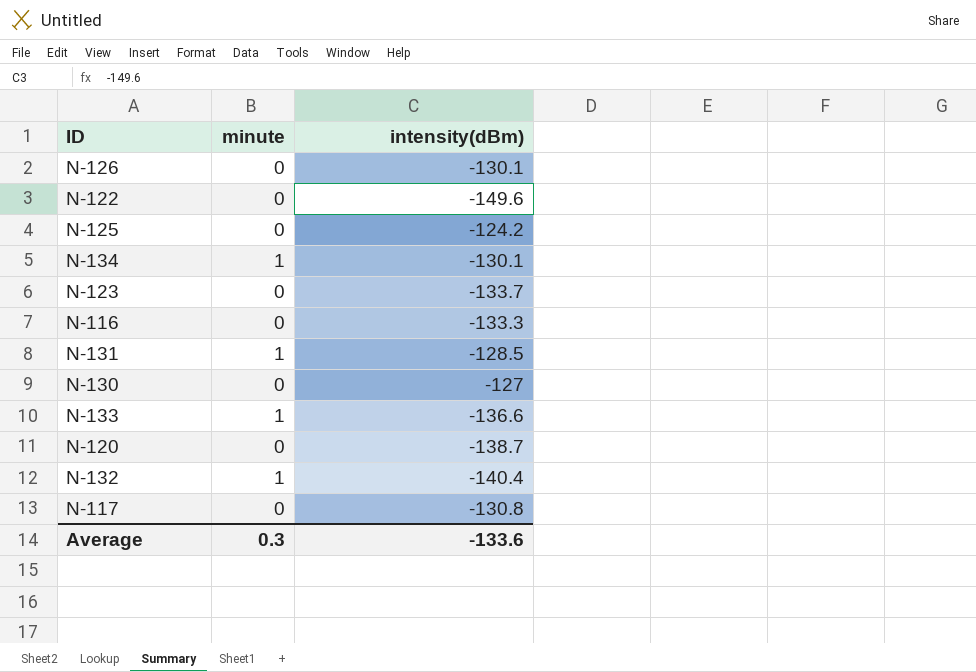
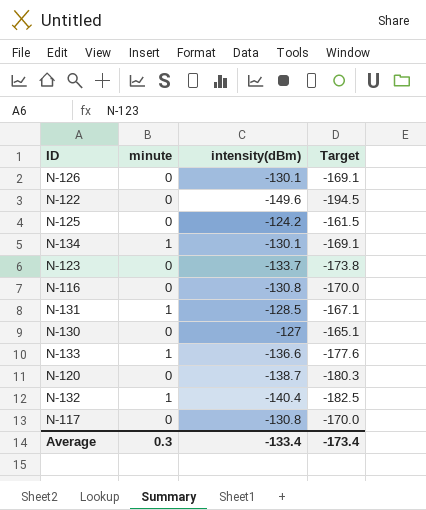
column Target | formula: none -> [intensity(dBm)] * 1.3
N-116 | intensity(dBm): -133.3 -> -130.8
Average | intensity(dBm): -133.6 -> -133.4

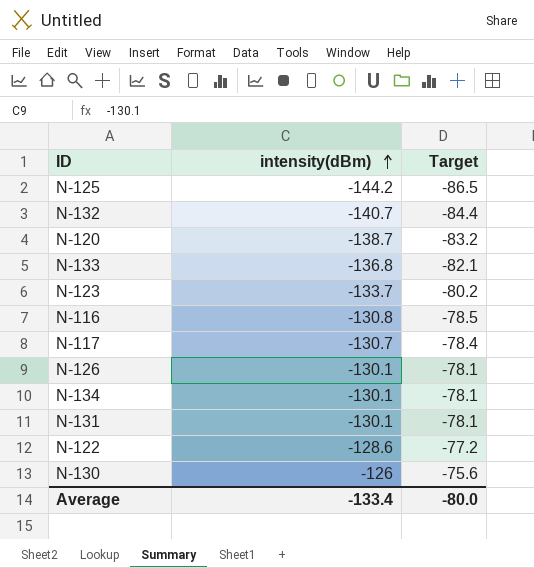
row order: none -> intensity(dBm) ascending
column minute | position: 2 -> none
column Target | formula: [intensity(dBm)] * 1.3 -> [intensity(dBm)] * 0.6
N-125 | intensity(dBm): -124.2 -> -144.2
N-132 | intensity(dBm): -140.4 -> -140.7
N-133 | intensity(dBm): -136.6 -> -136.8
N-117 | intensity(dBm): -130.8 -> -130.7
N-131 | intensity(dBm): -128.5 -> -130.1
N-122 | intensity(dBm): -149.6 -> -128.6
N-130 | intensity(dBm): -127 -> -126
Average | Target: -173.4 -> -80.0

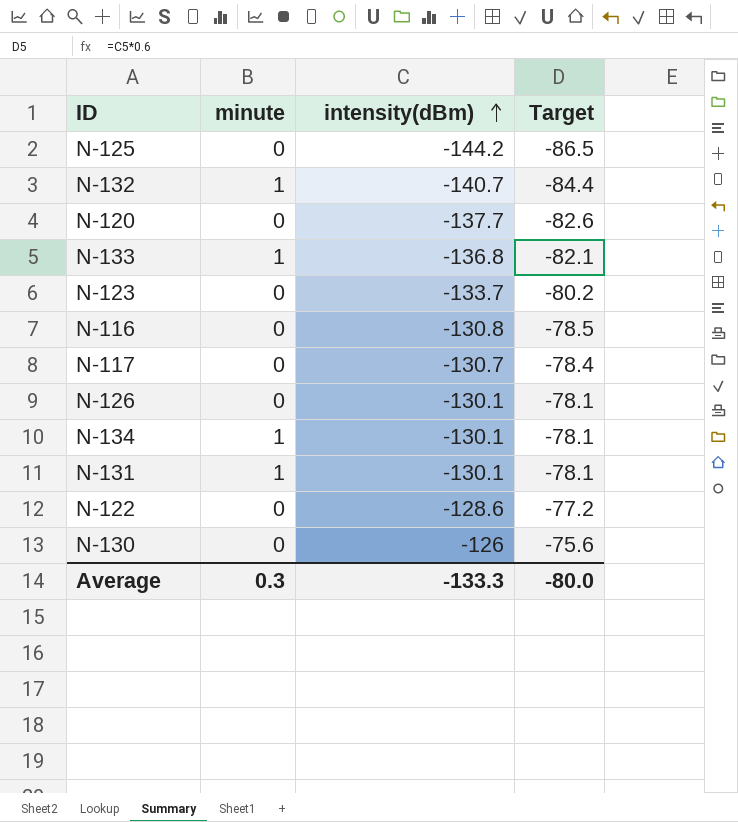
column minute | position: none -> 2
N-120 | intensity(dBm): -138.7 -> -137.7
N-120 | Target: -83.2 -> -82.6
Average | intensity(dBm): -133.4 -> -133.3

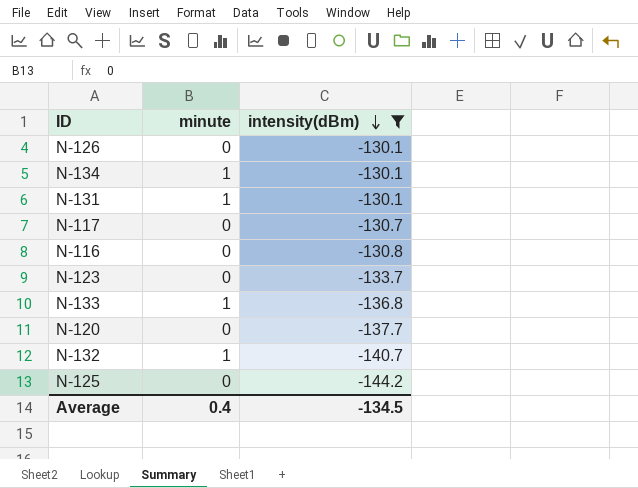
filter: none -> intensity(dBm) <= -130.1
row order: intensity(dBm) ascending -> intensity(dBm) descending
column Target | formula: [intensity(dBm)] * 0.6 -> none
Average | minute: 0.3 -> 0.4
Average | intensity(dBm): -133.3 -> -134.5

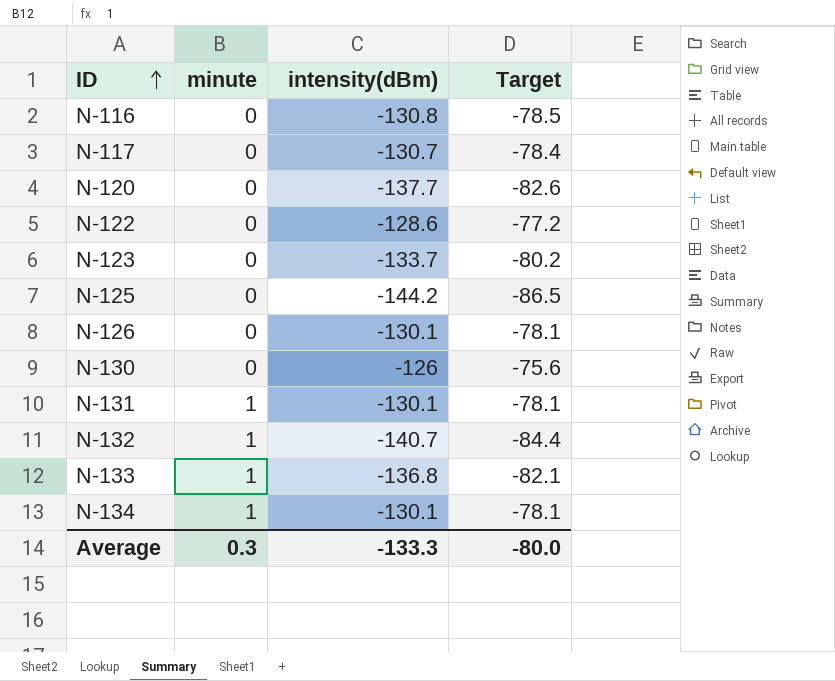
filter: intensity(dBm) <= -130.1 -> none
row order: intensity(dBm) descending -> ID ascending
column Target | formula: none -> [intensity(dBm)] * 0.6
Average | minute: 0.4 -> 0.3
Average | intensity(dBm): -134.5 -> -133.3

